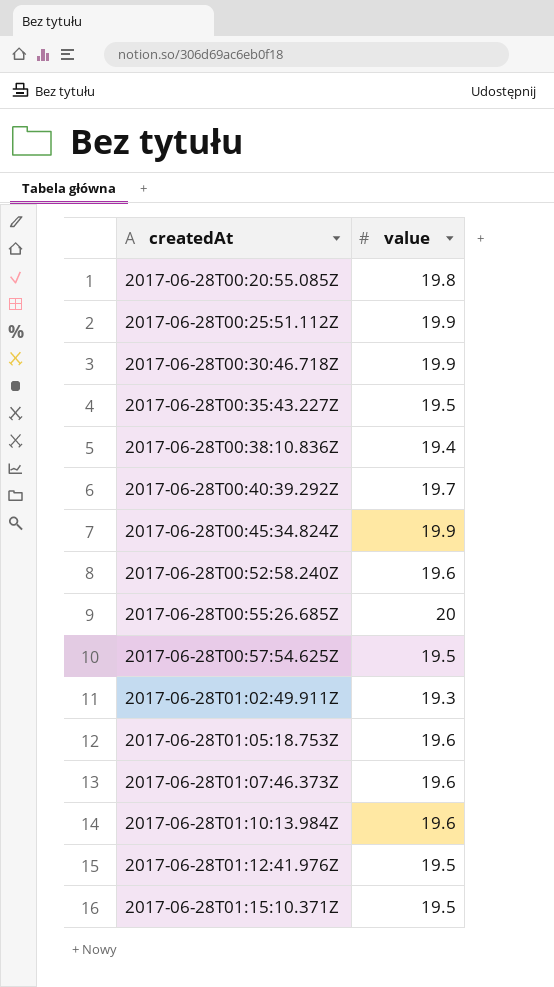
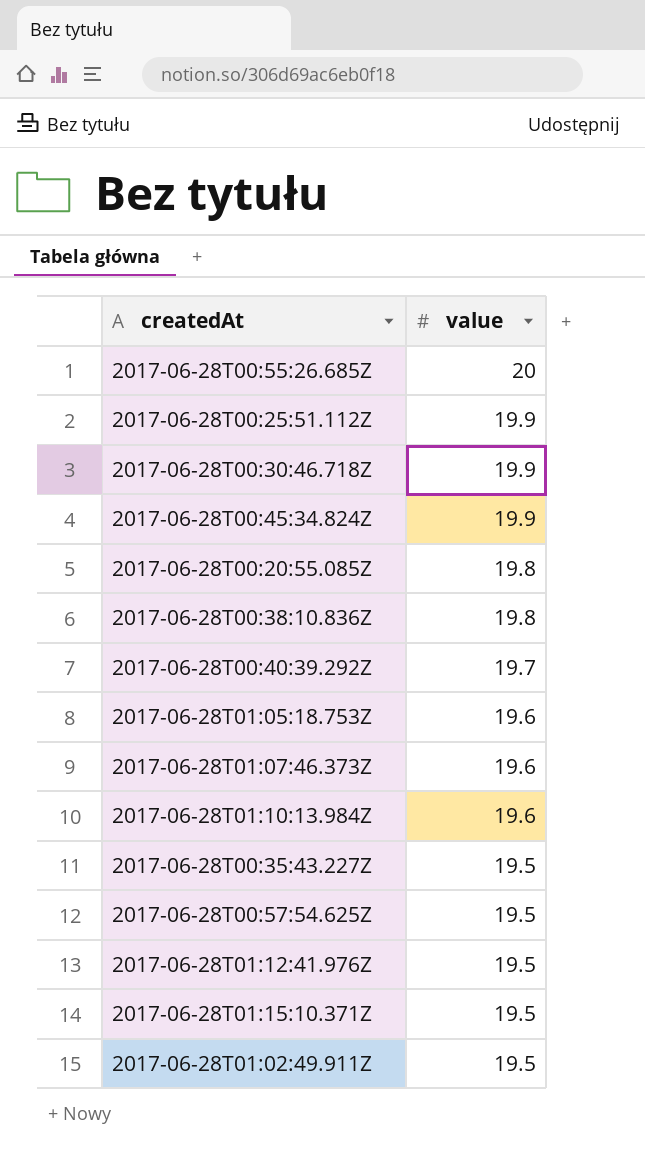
row order: createdAt ascending -> value descending
row 2017-06-28T00:52:58.240Z: 19.6 -> none
2017-06-28T00:38:10.836Z | value: 19.4 -> 19.8
2017-06-28T01:02:49.911Z | value: 19.3 -> 19.5

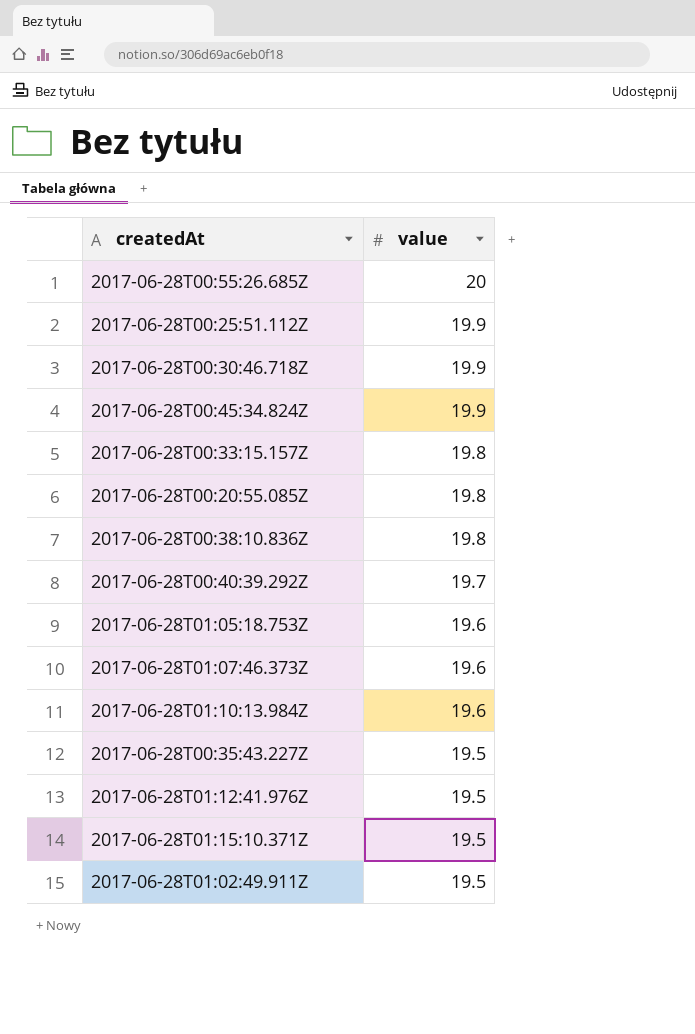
row 2017-06-28T00:57:54.625Z: 19.5 -> none
row 2017-06-28T00:33:15.157Z: none -> 19.8

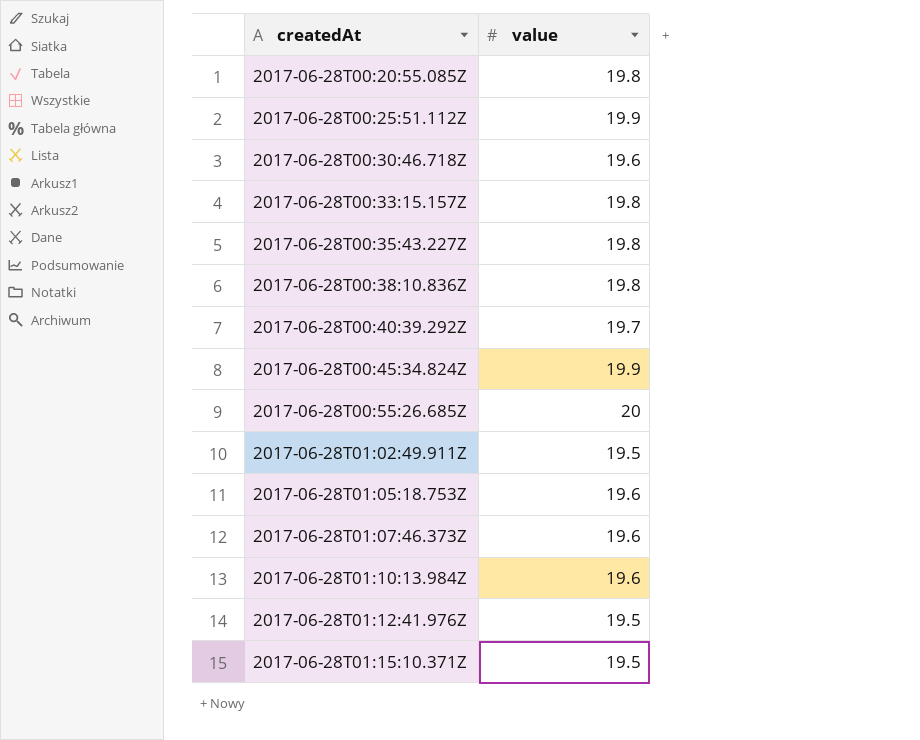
row order: value descending -> createdAt ascending
2017-06-28T00:30:46.718Z | value: 19.9 -> 19.6
2017-06-28T00:35:43.227Z | value: 19.5 -> 19.8

